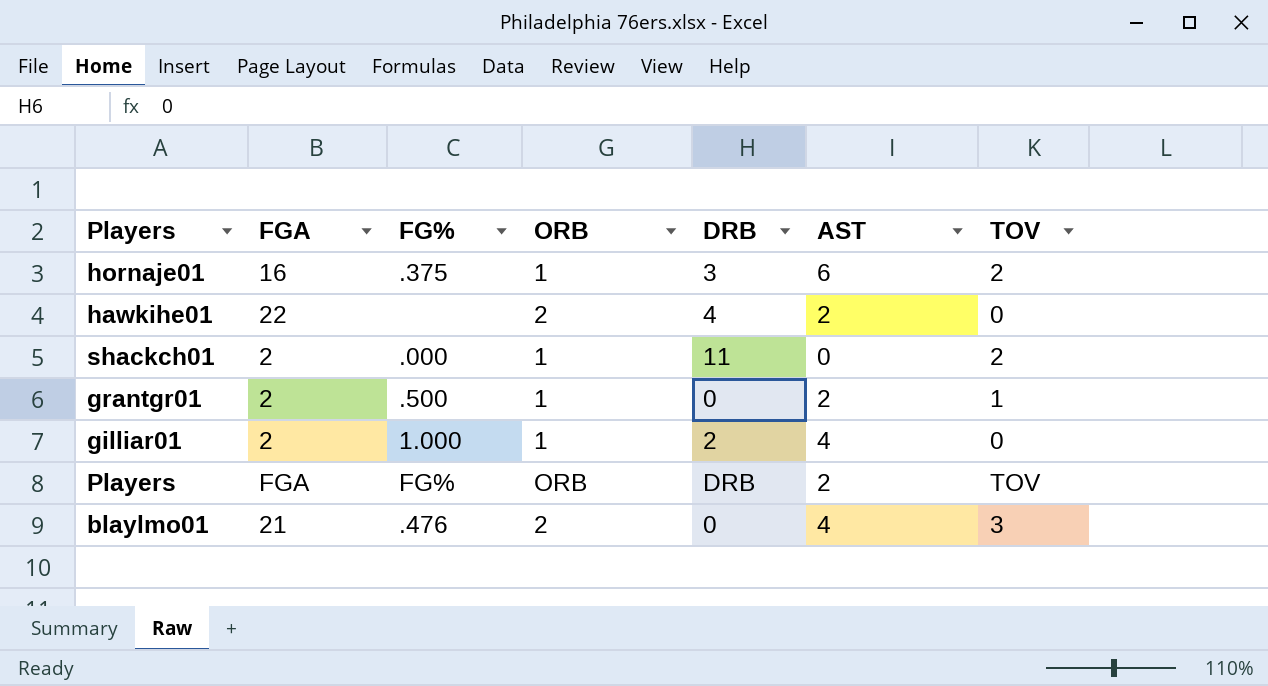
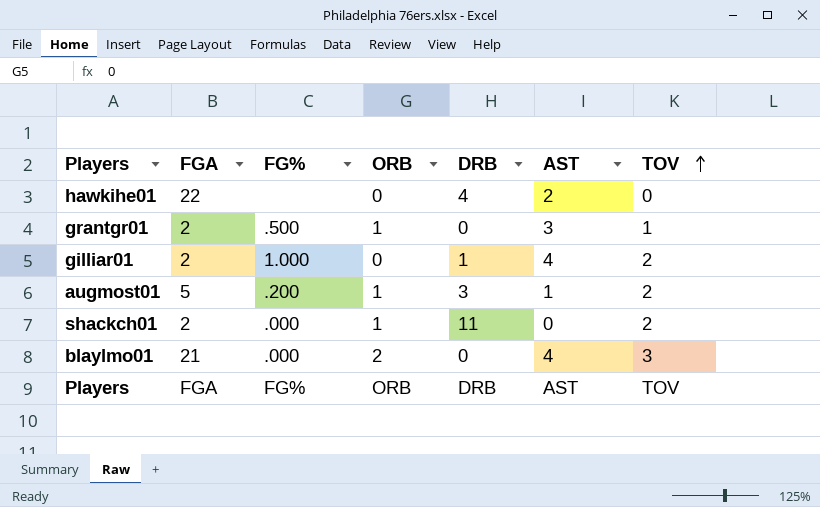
row order: none -> TOV ascending
row hornaje01: 16 | .375 | 1 | 3 | 6 | 2 -> none
hawkihe01 | ORB: 2 -> 0
grantgr01 | AST: 2 -> 3
gilliar01 | ORB: 1 -> 0
gilliar01 | DRB: 2 -> 1
gilliar01 | TOV: 0 -> 2
row augmost01: none -> 5 | .200 | 1 | 3 | 1 | 2
blaylmo01 | FG%: .476 -> .000
Players | AST: 2 -> AST

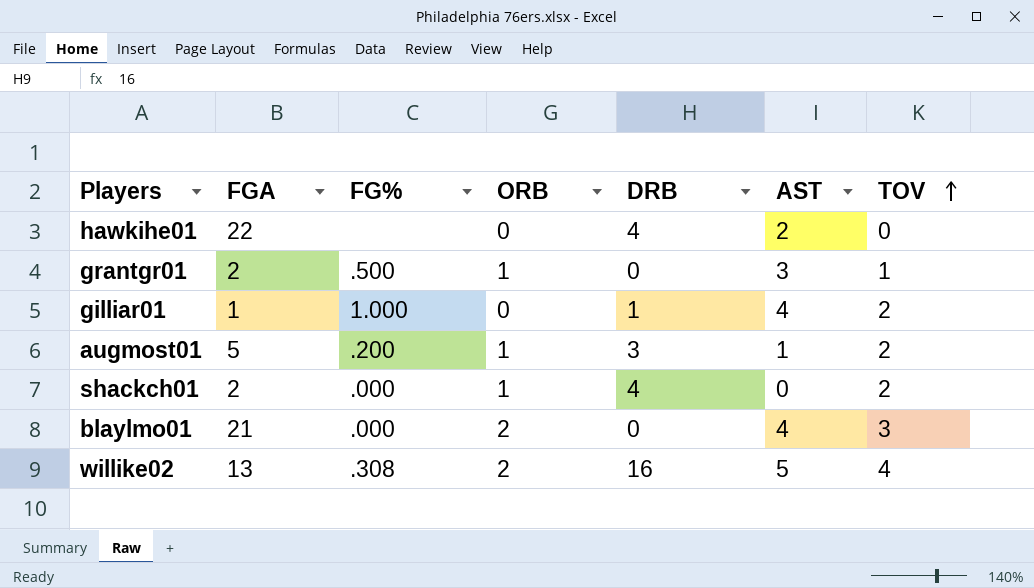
row Players: FGA | FG% | ORB | DRB | AST | TOV -> none
gilliar01 | FGA: 2 -> 1
shackch01 | DRB: 11 -> 4
row willike02: none -> 13 | .308 | 2 | 16 | 5 | 4

